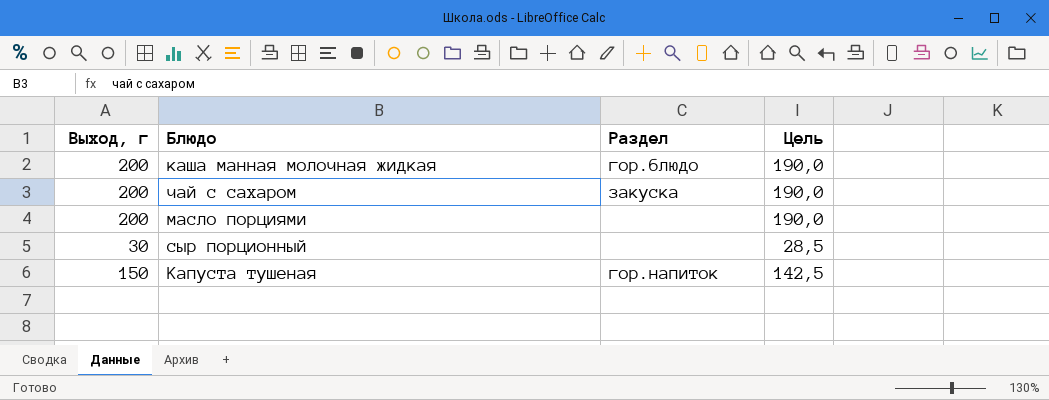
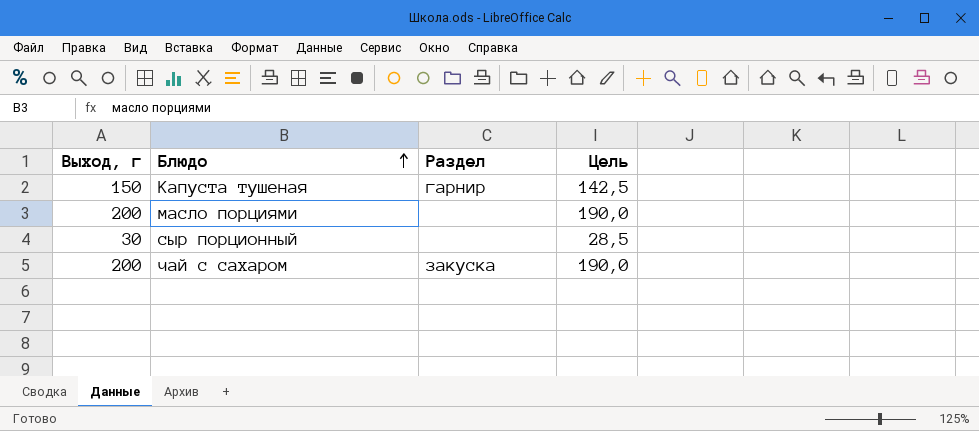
row order: none -> Блюдо ascending
row каша манная молочная жидкая: 200 | гор.блюдо | 190,0 -> none
Капуста тушеная | Раздел: гор.напиток -> гарнир

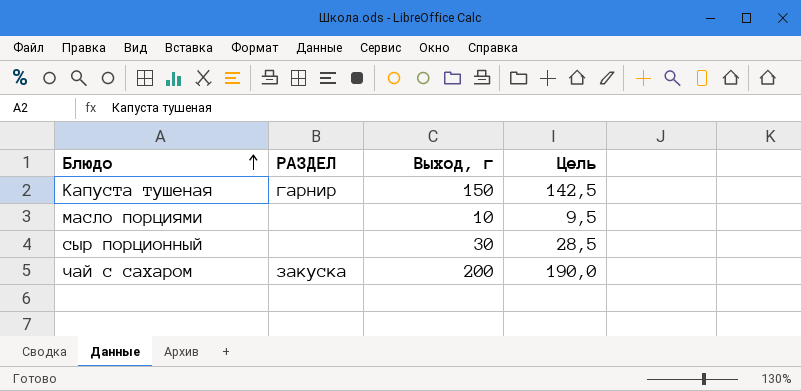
column name: Раздел -> РАЗДЕЛ
column Выход, г | position: 1 -> 3
масло порциями | Выход, г: 200 -> 10
масло порциями | Цель: 190,0 -> 9,5

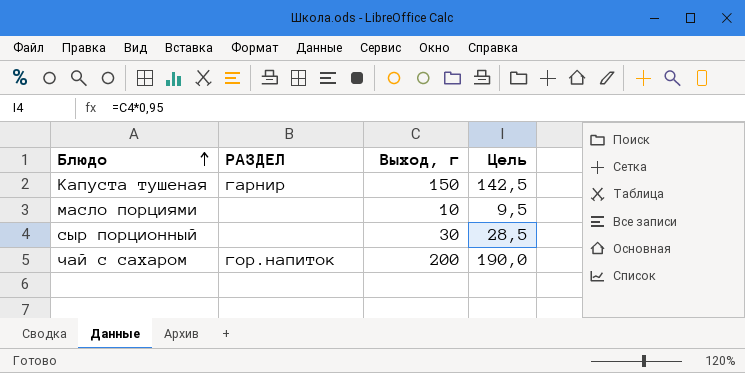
чай с сахаром | РАЗДЕЛ: закуска -> гор.напиток

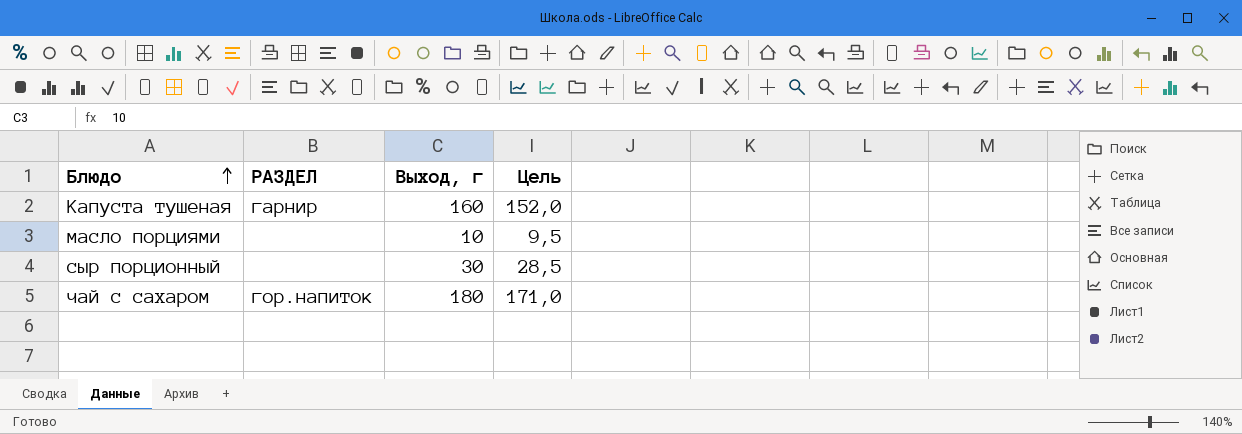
Капуста тушеная | Выход, г: 150 -> 160
Капуста тушеная | Цель: 142,5 -> 152,0
чай с сахаром | Выход, г: 200 -> 180
чай с сахаром | Цель: 190,0 -> 171,0

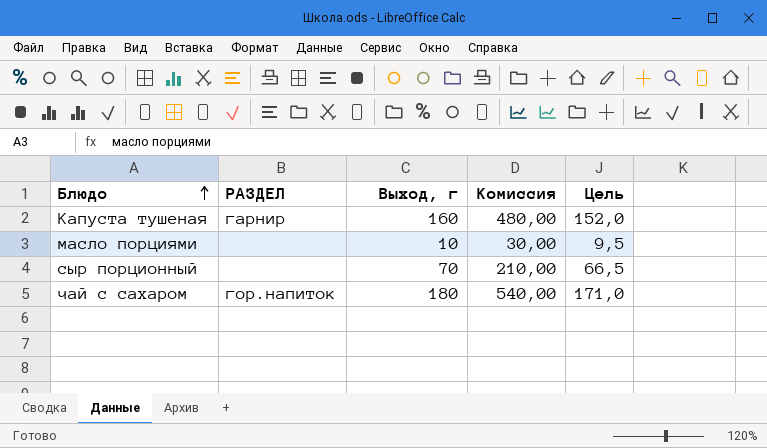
column Комиссия | formula: none -> [Выход, г] * 3
сыр порционный | Выход, г: 30 -> 70
сыр порционный | Цель: 28,5 -> 66,5

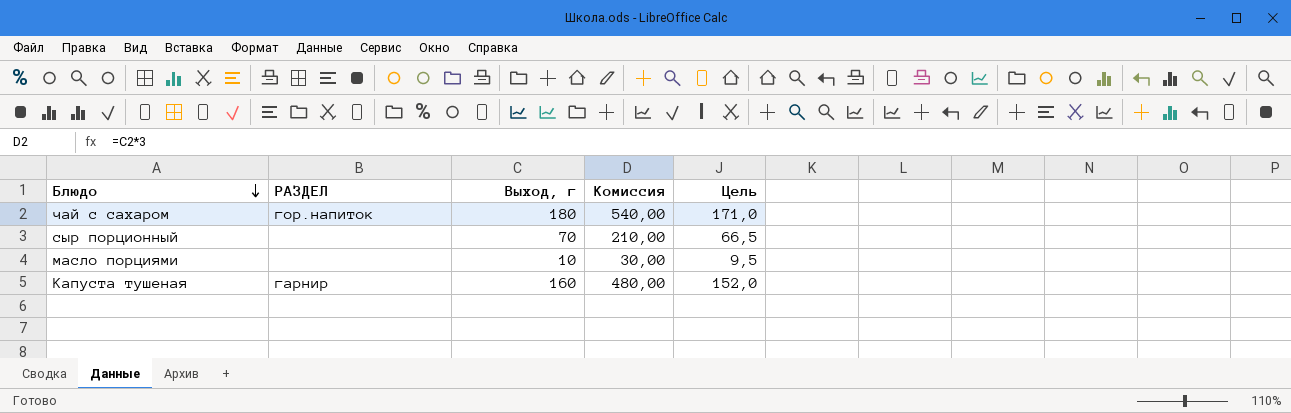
row order: Блюдо ascending -> Блюдо descending

